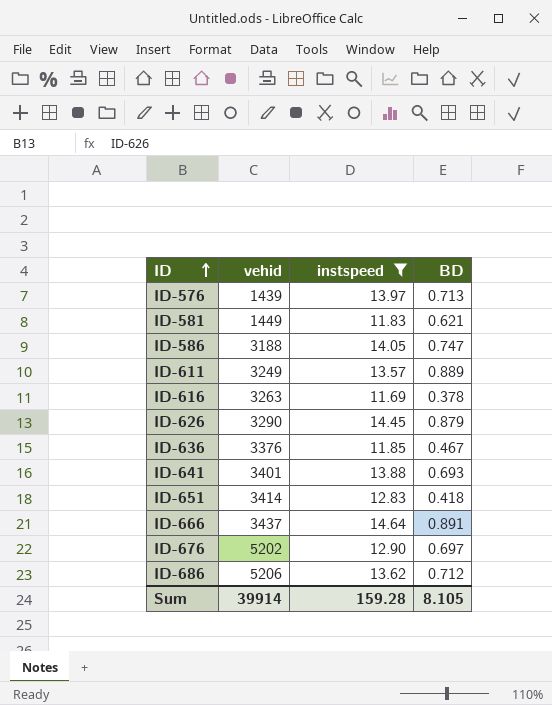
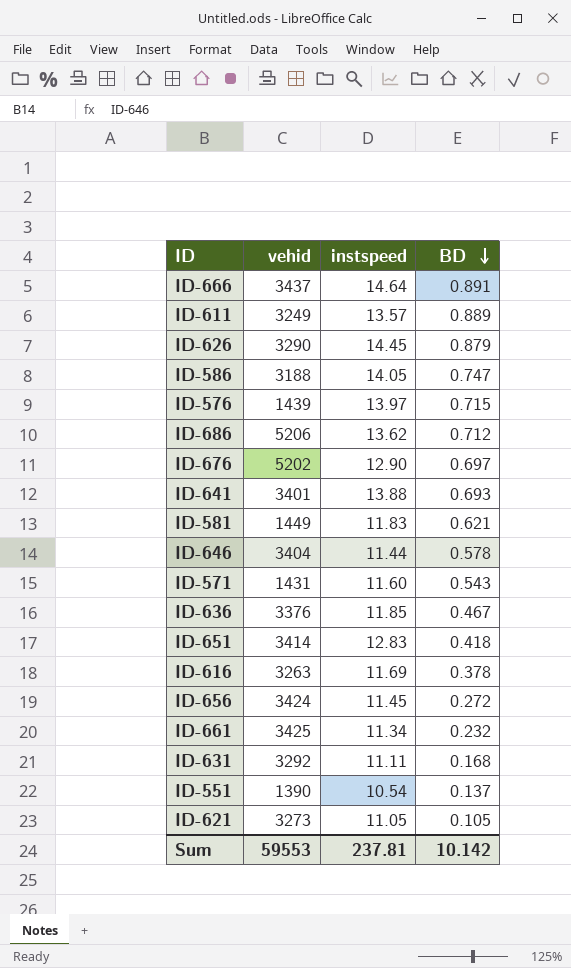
filter: instspeed >= 11.69 -> none
row order: ID ascending -> BD descending
ID-576 | BD: 0.713 -> 0.715
Sum | vehid: 39914 -> 59553
Sum | instspeed: 159.28 -> 237.81
Sum | BD: 8.105 -> 10.142

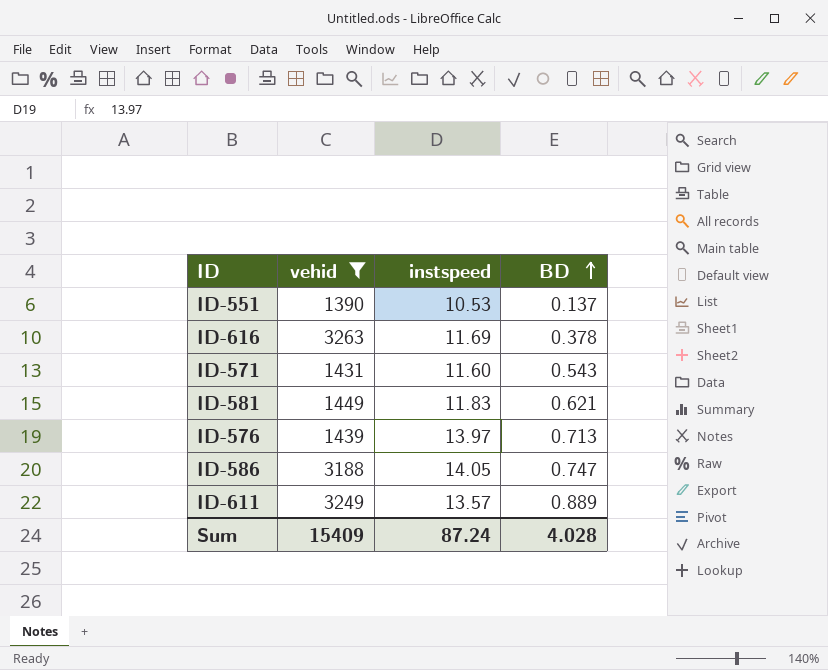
filter: none -> vehid <= 3263
row order: BD descending -> BD ascending
ID-551 | instspeed: 10.54 -> 10.53
ID-576 | BD: 0.715 -> 0.713
Sum | vehid: 59553 -> 15409
Sum | instspeed: 237.81 -> 87.24
Sum | BD: 10.142 -> 4.028

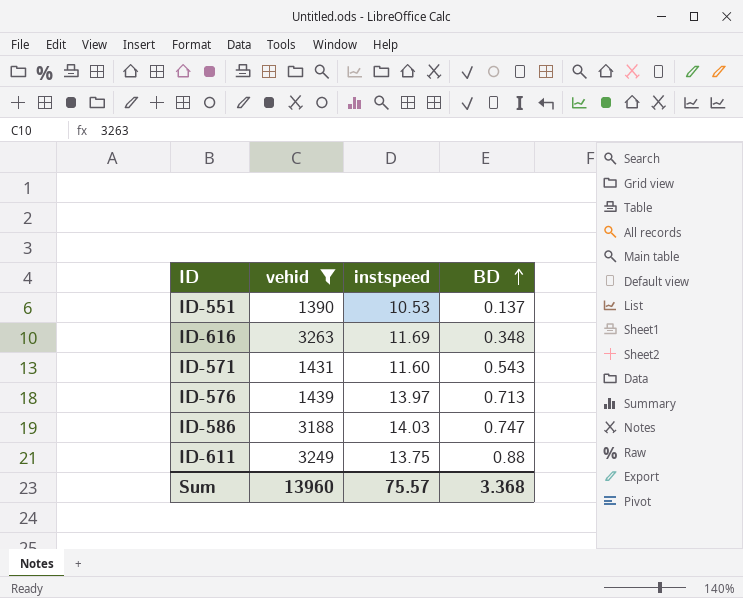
row ID-581: 1449 | 11.83 | 0.621 -> none
ID-616 | BD: 0.378 -> 0.348
ID-586 | instspeed: 14.05 -> 14.03
ID-611 | instspeed: 13.57 -> 13.75
ID-611 | BD: 0.889 -> 0.88
Sum | vehid: 15409 -> 13960
Sum | instspeed: 87.24 -> 75.57
Sum | BD: 4.028 -> 3.368

